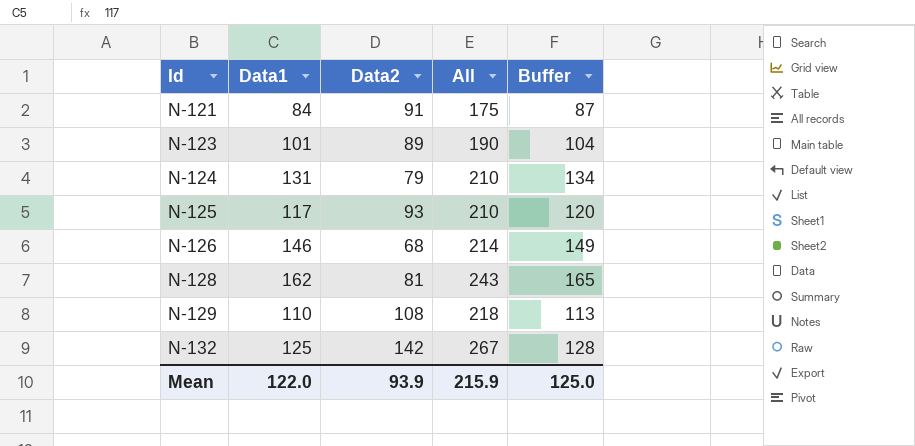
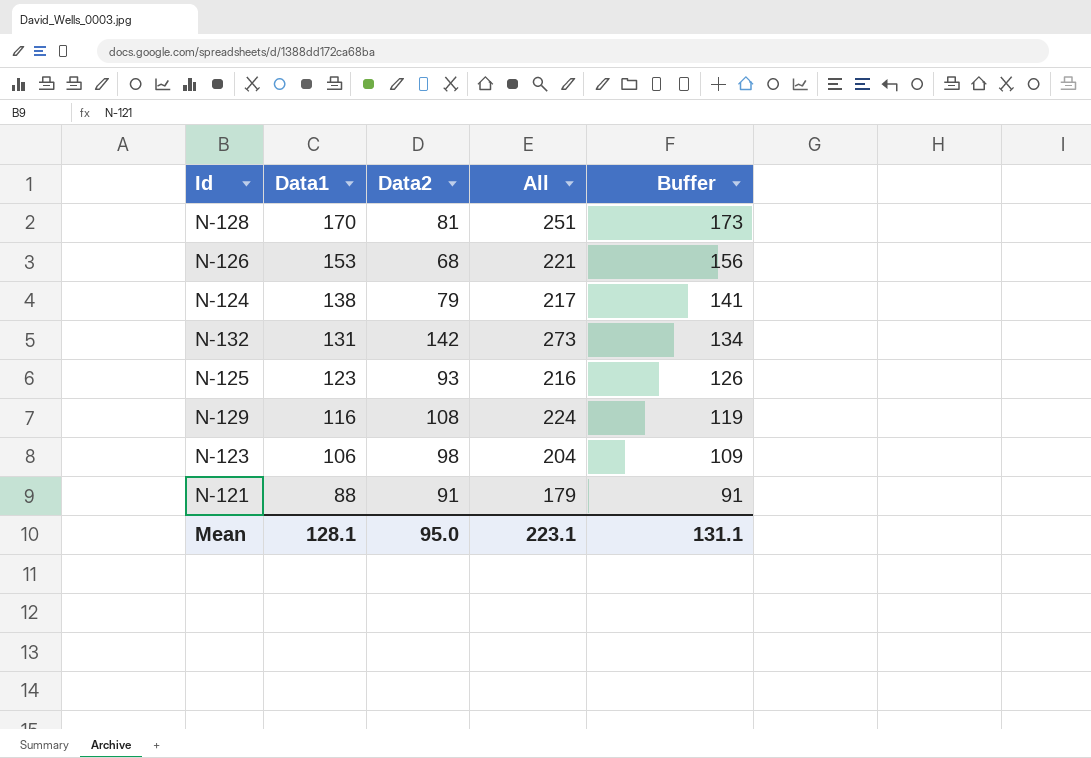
row order: Id ascending -> Data1 descending
N-128 | Data1: 162 -> 170
N-128 | All: 243 -> 251
N-128 | Buffer: 165 -> 173
N-126 | Data1: 146 -> 153
N-126 | All: 214 -> 221
N-126 | Buffer: 149 -> 156
N-124 | Data1: 131 -> 138
N-124 | All: 210 -> 217
N-124 | Buffer: 134 -> 141
N-132 | Data1: 125 -> 131
N-132 | All: 267 -> 273
N-132 | Buffer: 128 -> 134
N-125 | Data1: 117 -> 123
N-125 | All: 210 -> 216
N-125 | Buffer: 120 -> 126
N-129 | Data1: 110 -> 116
N-129 | All: 218 -> 224
N-129 | Buffer: 113 -> 119
N-123 | Data1: 101 -> 106
N-123 | Data2: 89 -> 98
N-123 | All: 190 -> 204
N-123 | Buffer: 104 -> 109
N-121 | Data1: 84 -> 88
N-121 | All: 175 -> 179
N-121 | Buffer: 87 -> 91
Mean | Data1: 122.0 -> 128.1
Mean | Data2: 93.9 -> 95.0
Mean | All: 215.9 -> 223.1
Mean | Buffer: 125.0 -> 131.1

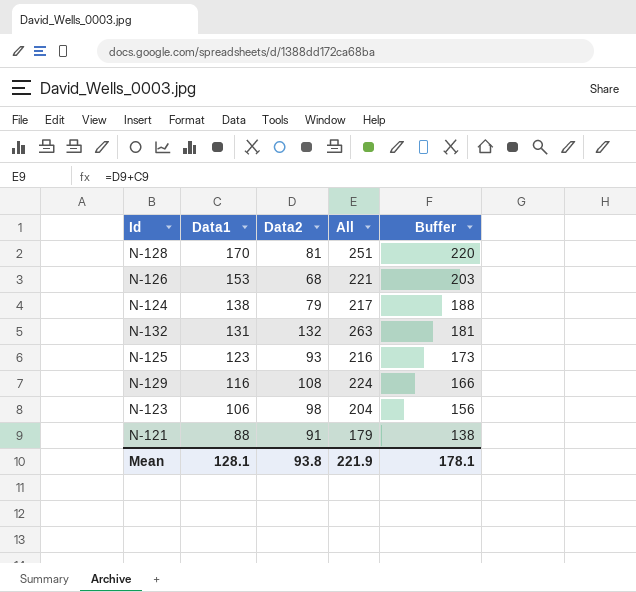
column Buffer | formula: [Data1] + 3 -> [Data1] + 50
N-132 | Data2: 142 -> 132
N-132 | All: 273 -> 263
Mean | Data2: 95.0 -> 93.8
Mean | All: 223.1 -> 221.9
Mean | Buffer: 131.1 -> 178.1

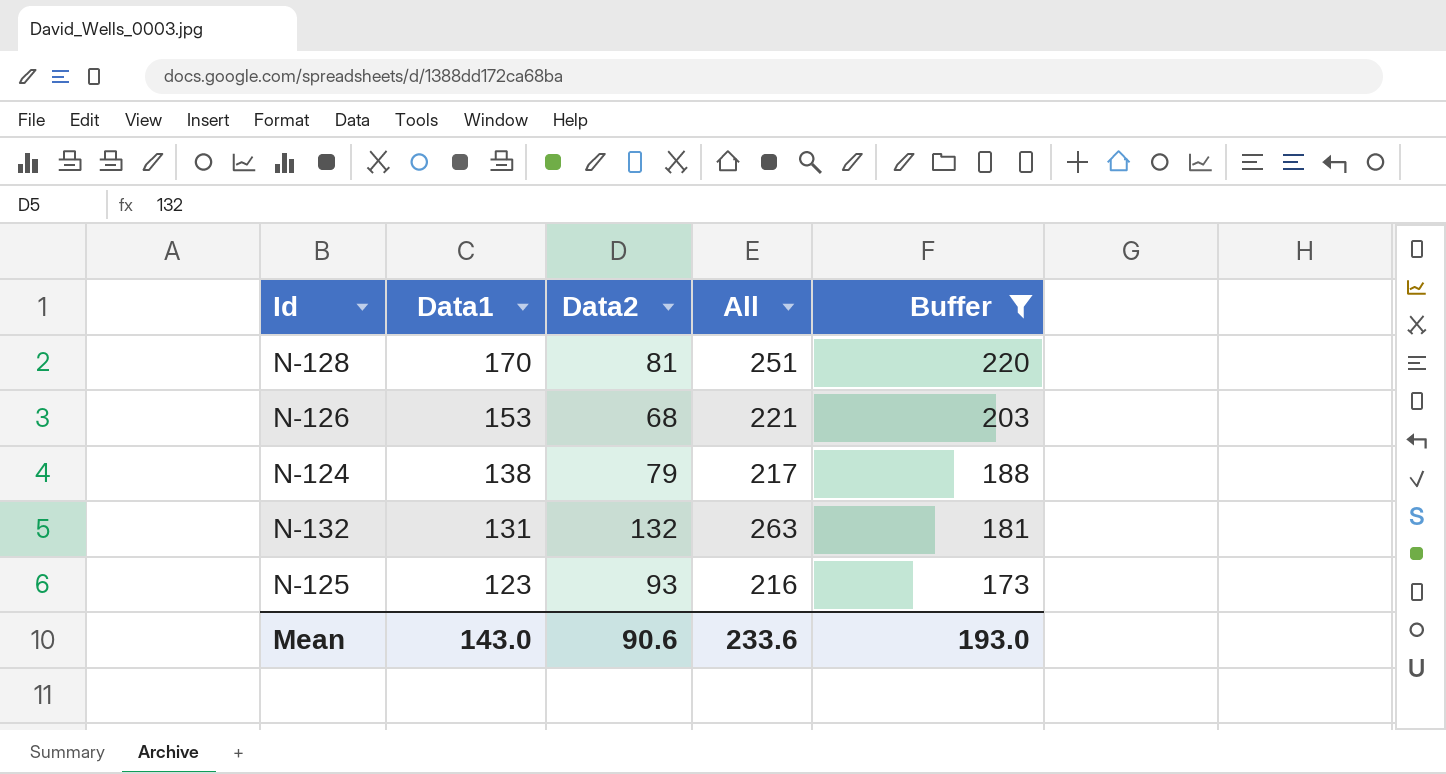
filter: none -> Buffer >= 173
Mean | Data1: 128.1 -> 143.0
Mean | Data2: 93.8 -> 90.6
Mean | All: 221.9 -> 233.6
Mean | Buffer: 178.1 -> 193.0

